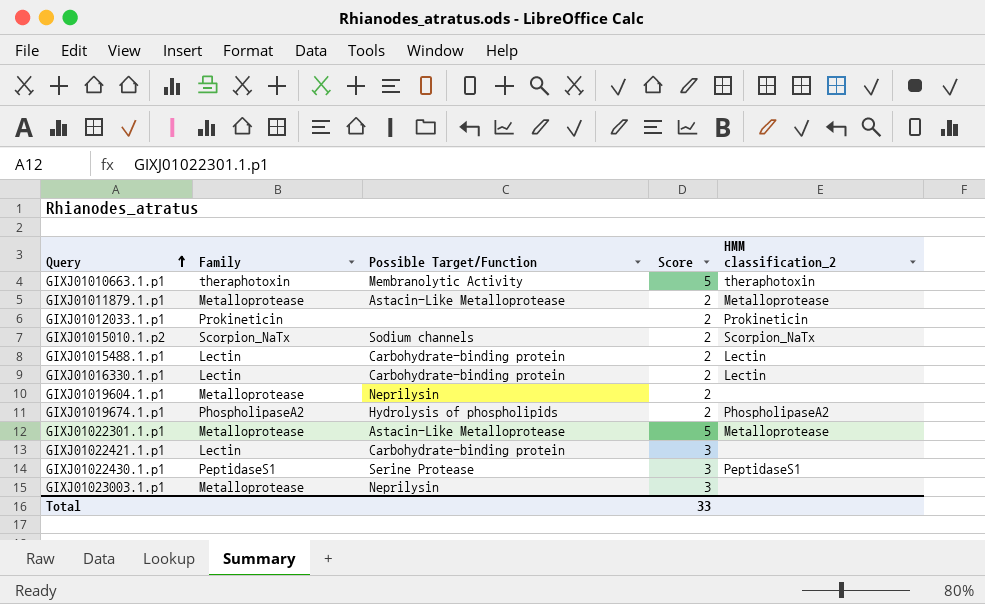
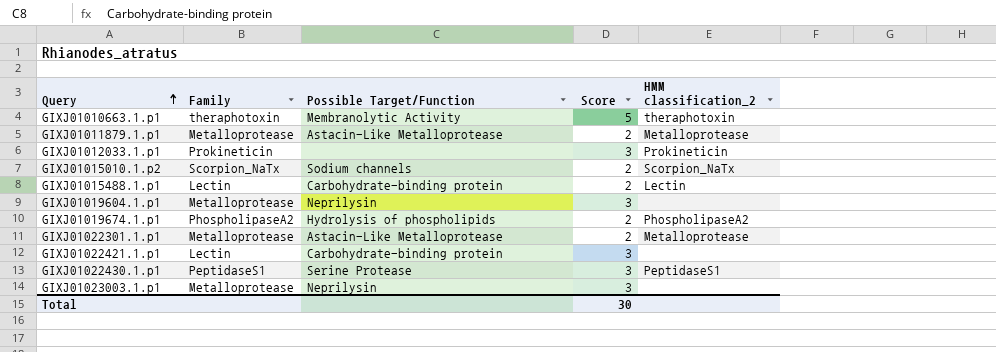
row GIXJ01016330.1.p1: Lectin | Carbohydrate-binding protein | 2 | Lectin -> none
GIXJ01012033.1.p1 | Score: 2 -> 3
GIXJ01019604.1.p1 | Score: 2 -> 3
GIXJ01022301.1.p1 | Score: 5 -> 2
Total | Score: 33 -> 30

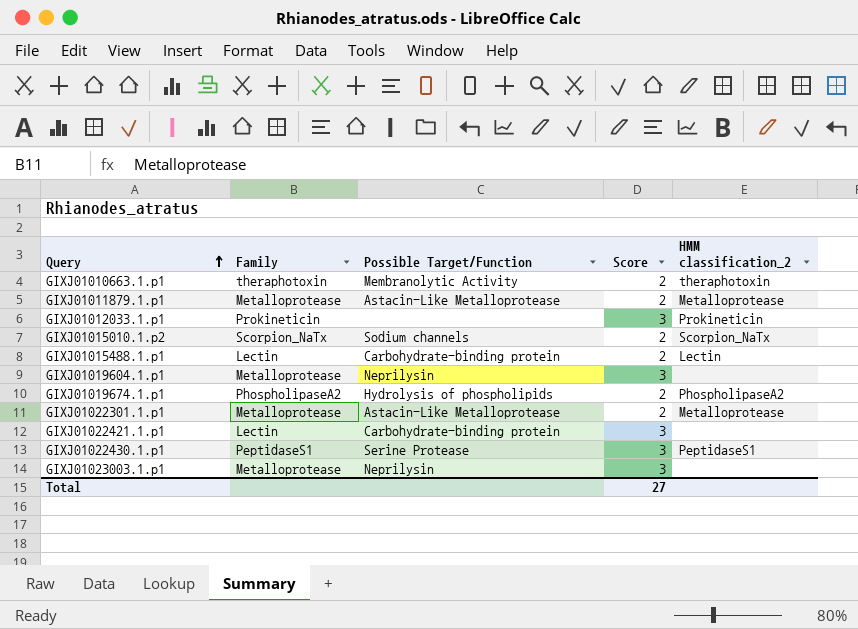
GIXJ01010663.1.p1 | Score: 5 -> 2
Total | Score: 30 -> 27

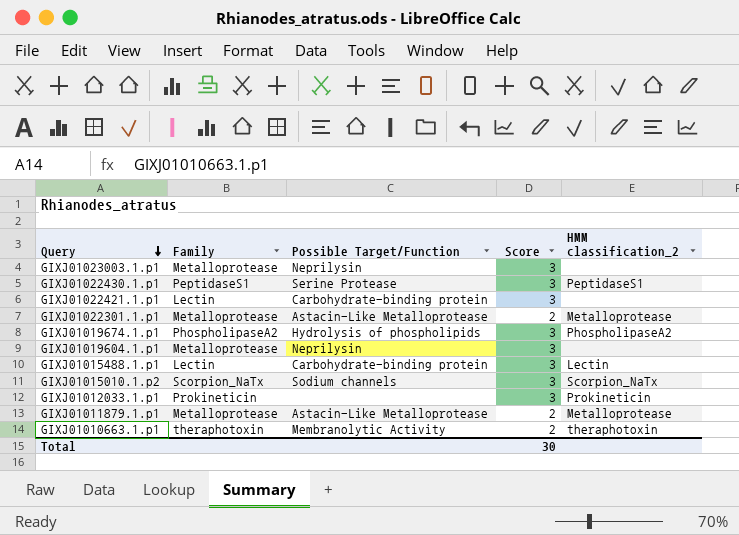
row order: Query ascending -> Query descending
GIXJ01019674.1.p1 | Score: 2 -> 3
GIXJ01015488.1.p1 | Score: 2 -> 3
GIXJ01015010.1.p2 | Score: 2 -> 3
Total | Score: 27 -> 30

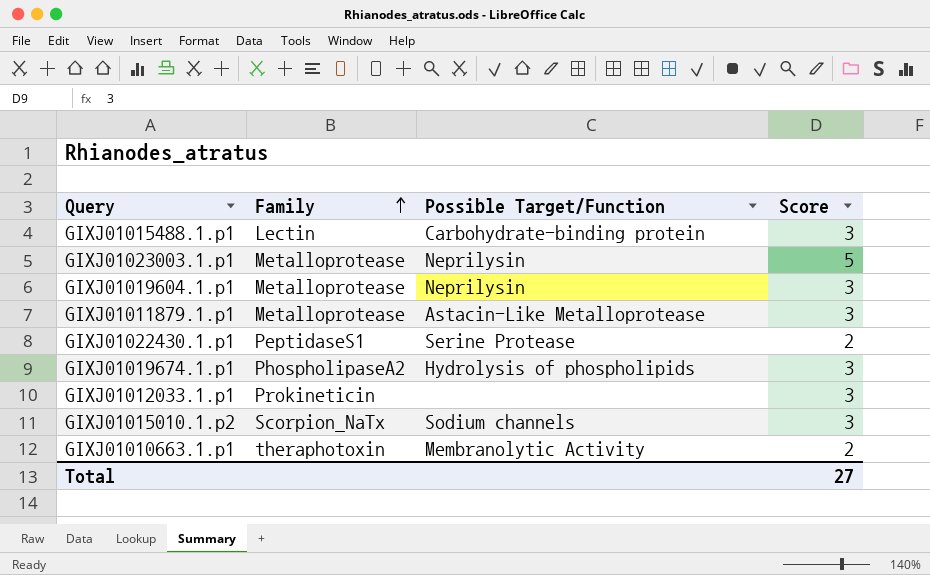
row order: Query descending -> Family ascending
column HMM classification_2 | position: 5 -> none
row GIXJ01022421.1.p1: Lectin | Carbohydrate-binding protein | 3 | none -> none
row GIXJ01022301.1.p1: Metalloprotease | Astacin-Like Metalloprotease | 2 | Metalloprotease -> none
GIXJ01023003.1.p1 | Score: 3 -> 5
GIXJ01011879.1.p1 | Score: 2 -> 3
GIXJ01022430.1.p1 | Score: 3 -> 2
Total | Score: 30 -> 27

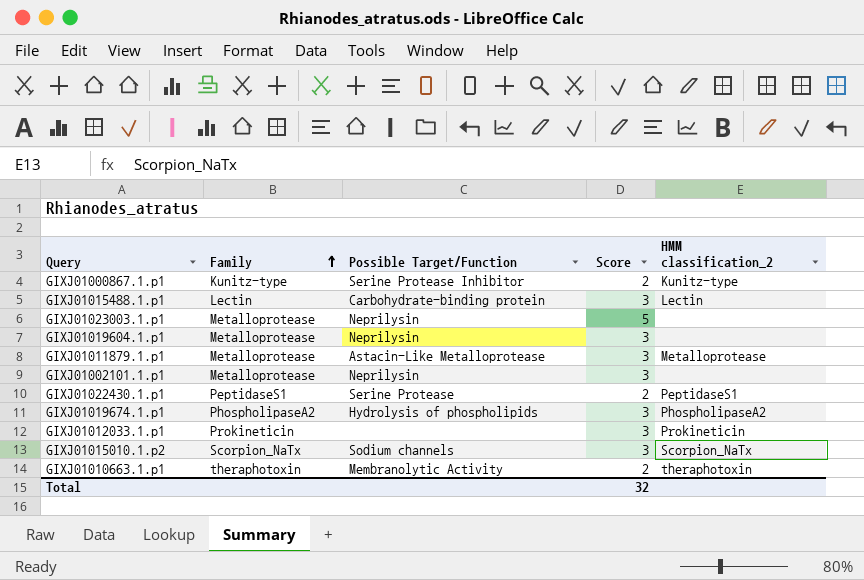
column HMM classification_2 | position: none -> 5
row GIXJ01000867.1.p1: none -> Kunitz-type | Serine Protease Inhibitor | 2 | Kunitz-type
row GIXJ01002101.1.p1: none -> Metalloprotease | Neprilysin | 3 | none
Total | Score: 27 -> 32

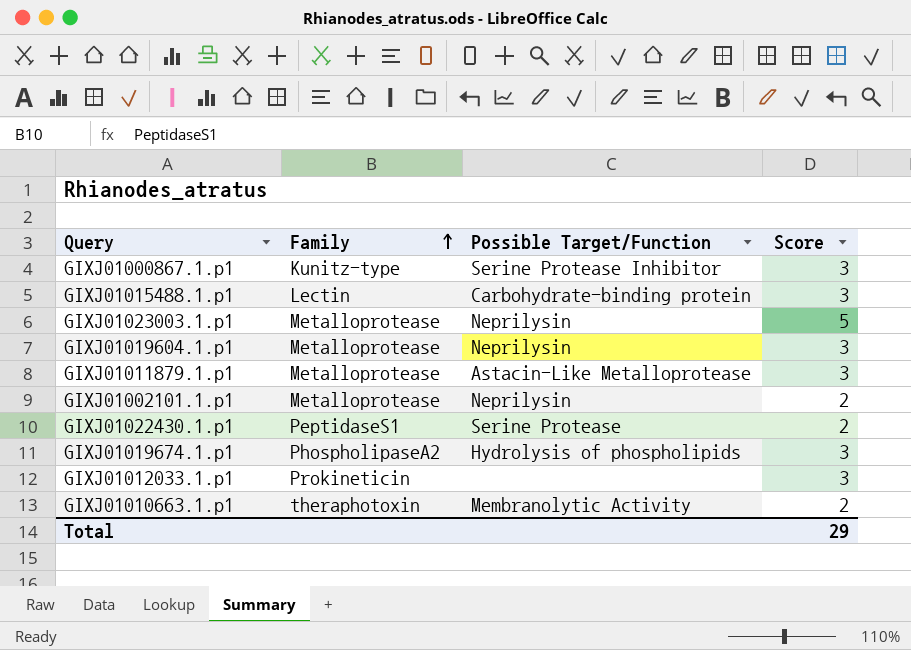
column HMM classification_2 | position: 5 -> none
row GIXJ01015010.1.p2: Scorpion_NaTx | Sodium channels | 3 | Scorpion_NaTx -> none
GIXJ01000867.1.p1 | Score: 2 -> 3
GIXJ01002101.1.p1 | Score: 3 -> 2
Total | Score: 32 -> 29

